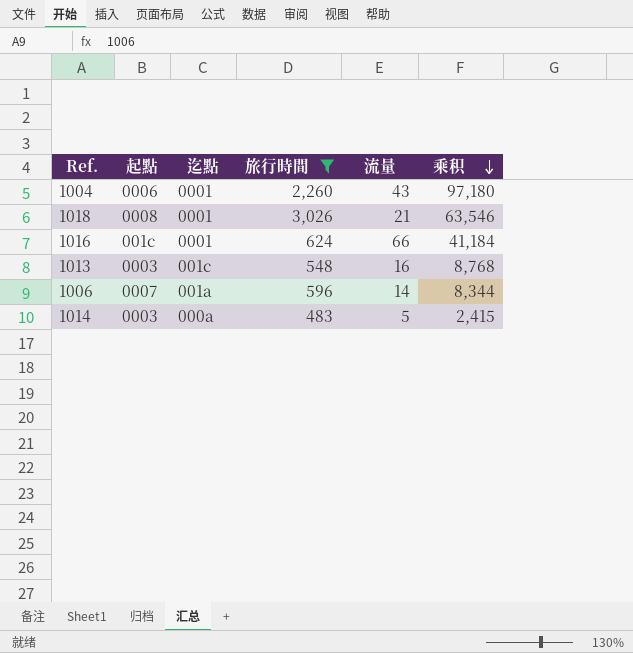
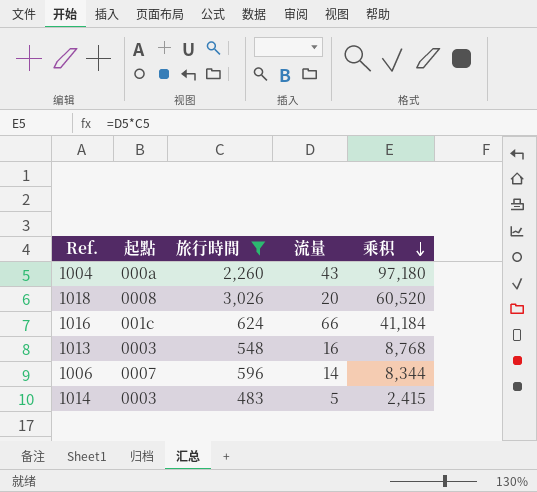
column 迄點 | position: 3 -> none
1004 | 起點: 0006 -> 000a
1018 | 流量: 21 -> 20
1018 | 乘积: 63,546 -> 60,520

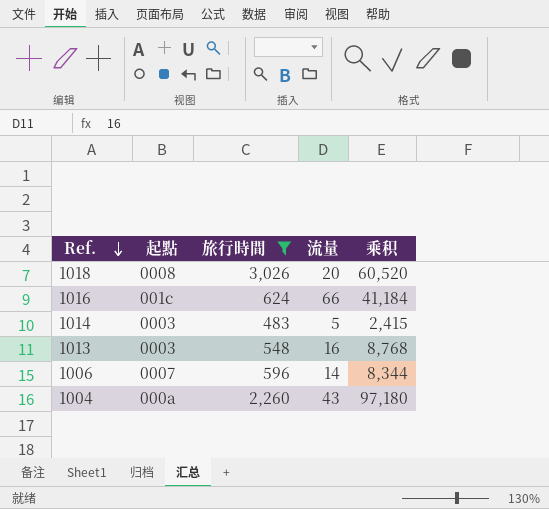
row order: 乘积 descending -> Ref. descending

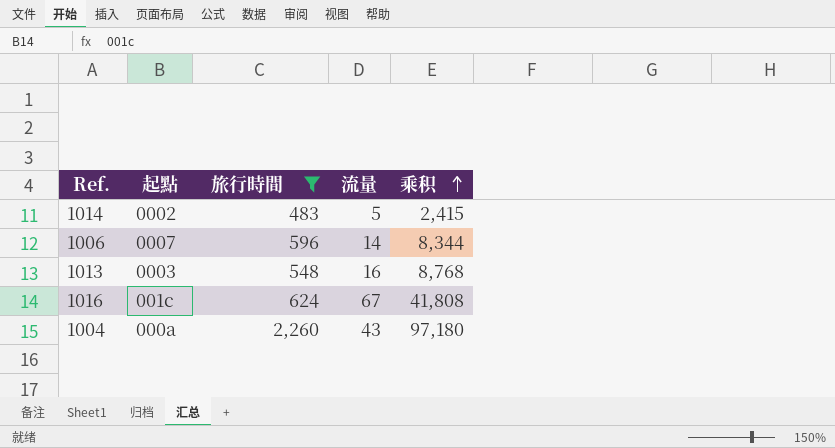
row order: Ref. descending -> 乘积 ascending
row 1018: 0008 | 3,026 | 20 | 60,520 -> none
1014 | 起點: 0003 -> 0002
1016 | 流量: 66 -> 67
1016 | 乘积: 41,184 -> 41,808

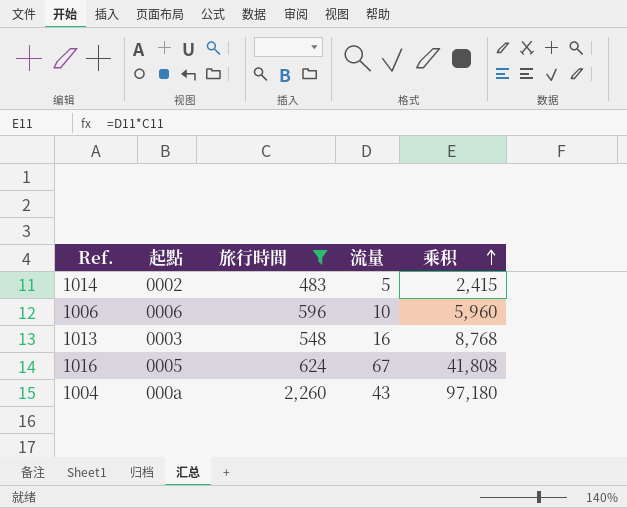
1006 | 起點: 0007 -> 0006
1006 | 流量: 14 -> 10
1006 | 乘积: 8,344 -> 5,960
1016 | 起點: 001c -> 0005

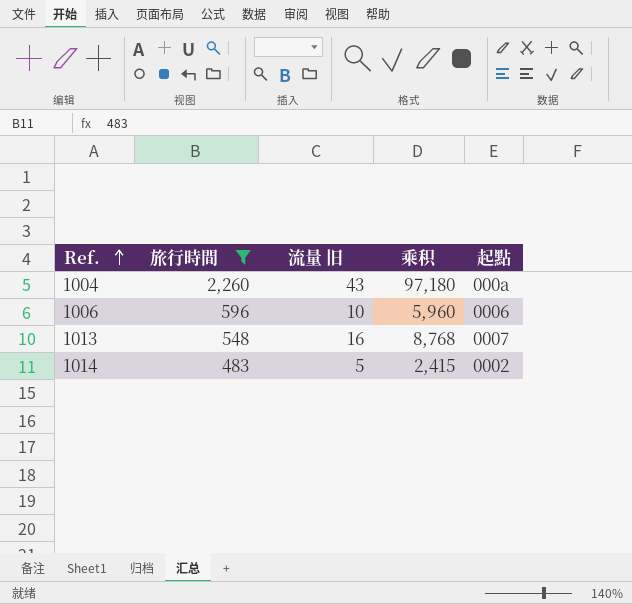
row order: 乘积 ascending -> Ref. ascending
column name: 流量 -> 流量 旧
column 起點 | position: 2 -> 5
row 1016: 0005 | 624 | 67 | 41,808 -> none
1013 | 起點: 0003 -> 0007

